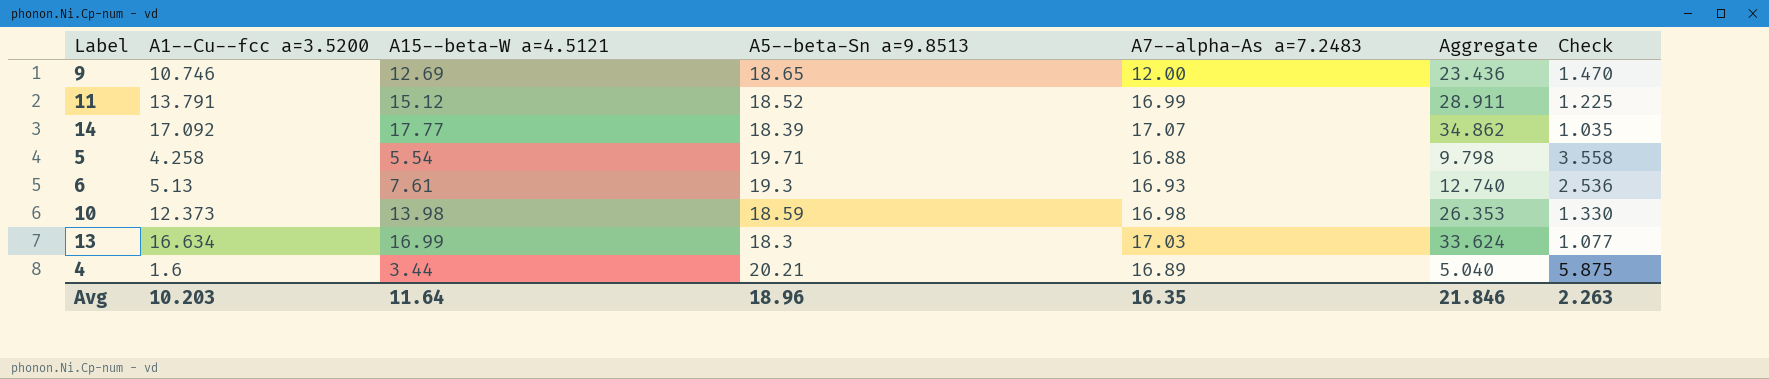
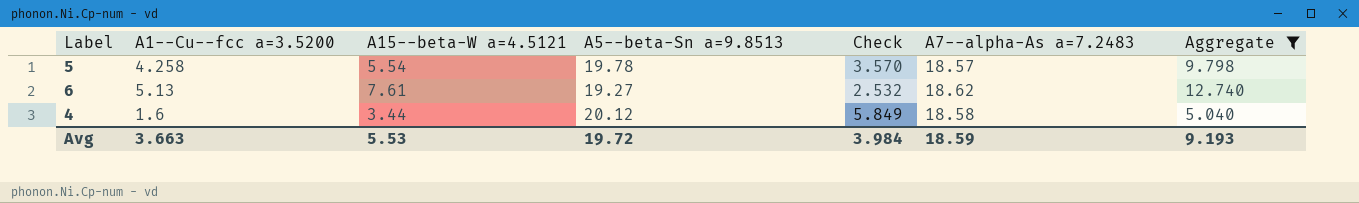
filter: none -> Aggregate <= 12.740
column Check | position: 7 -> 5
5 | A5--beta-Sn a=9.8513: 19.71 -> 19.78
5 | Check: 3.558 -> 3.570
5 | A7--alpha-As a=7.2483: 16.88 -> 18.57
6 | A5--beta-Sn a=9.8513: 19.3 -> 19.27
6 | Check: 2.536 -> 2.532
6 | A7--alpha-As a=7.2483: 16.93 -> 18.62
4 | A5--beta-Sn a=9.8513: 20.21 -> 20.12
4 | Check: 5.875 -> 5.849
4 | A7--alpha-As a=7.2483: 16.89 -> 18.58
Avg | A1--Cu--fcc a=3.5200: 10.203 -> 3.663
Avg | A15--beta-W a=4.5121: 11.64 -> 5.53
Avg | A5--beta-Sn a=9.8513: 18.96 -> 19.72
Avg | Check: 2.263 -> 3.984
Avg | A7--alpha-As a=7.2483: 16.35 -> 18.59
Avg | Aggregate: 21.846 -> 9.193

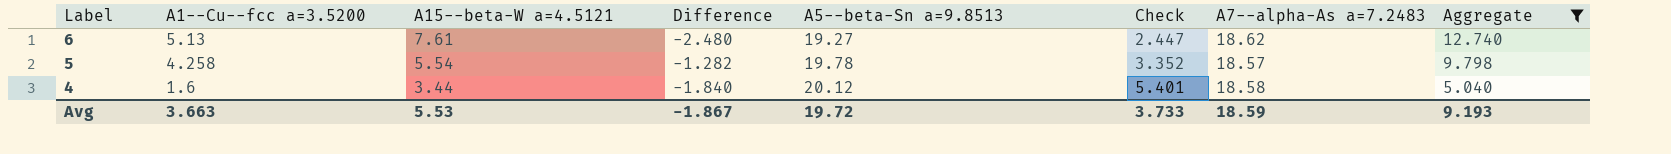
row order: none -> Label descending
column Difference | formula: none -> [A1--Cu--fcc a=3.5200] - [A15--beta-W a=4.5121]
column Check | formula: [A5--beta-Sn a=9.8513] / [A15--beta-W a=4.5121] -> [A7--alpha-As a=7.2483] / [A15--beta-W a=4.5121]
Avg | Check: 3.984 -> 3.733

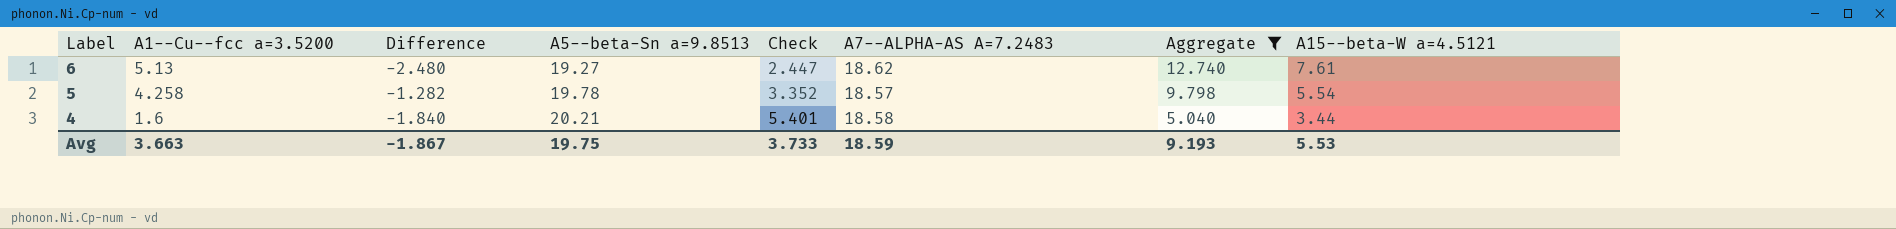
column name: A7--alpha-As a=7.2483 -> A7--ALPHA-AS A=7.2483
column A15--beta-W a=4.5121 | position: 3 -> 8
4 | A5--beta-Sn a=9.8513: 20.12 -> 20.21
Avg | A5--beta-Sn a=9.8513: 19.72 -> 19.75

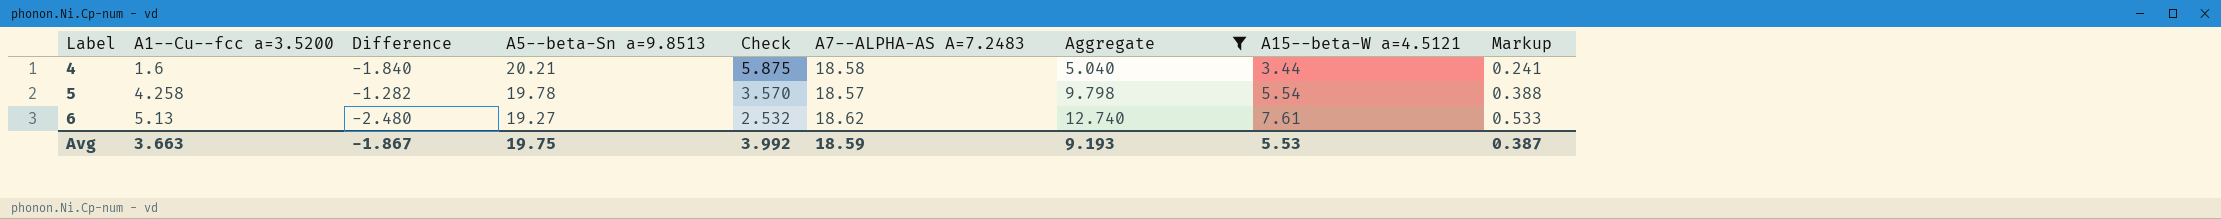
row order: Label descending -> Label ascending
column Check | formula: [A7--ALPHA-AS A=7.2483] / [A15--beta-W a=4.5121] -> [A5--beta-Sn a=9.8513] / [A15--beta-W a=4.5121]
column Markup | formula: none -> [A15--beta-W a=4.5121] * 0.07
Avg | Check: 3.733 -> 3.992

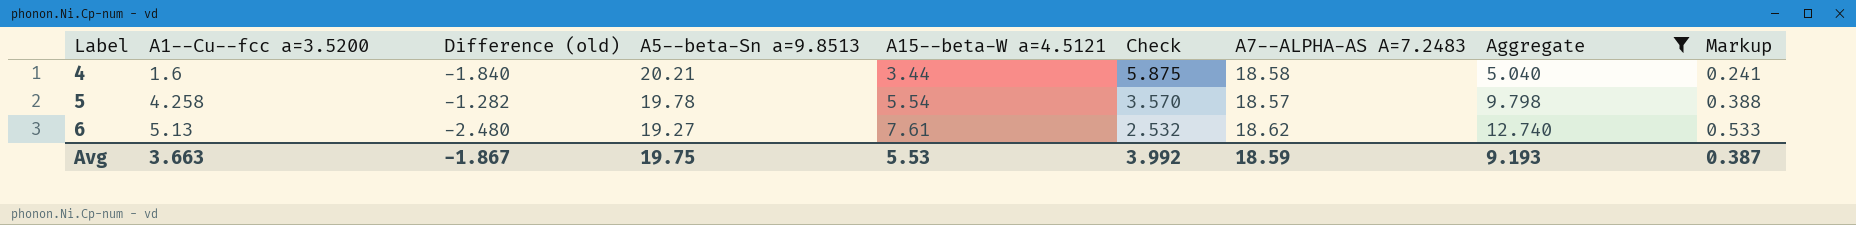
column name: Difference -> Difference (old)
column A15--beta-W a=4.5121 | position: 8 -> 5

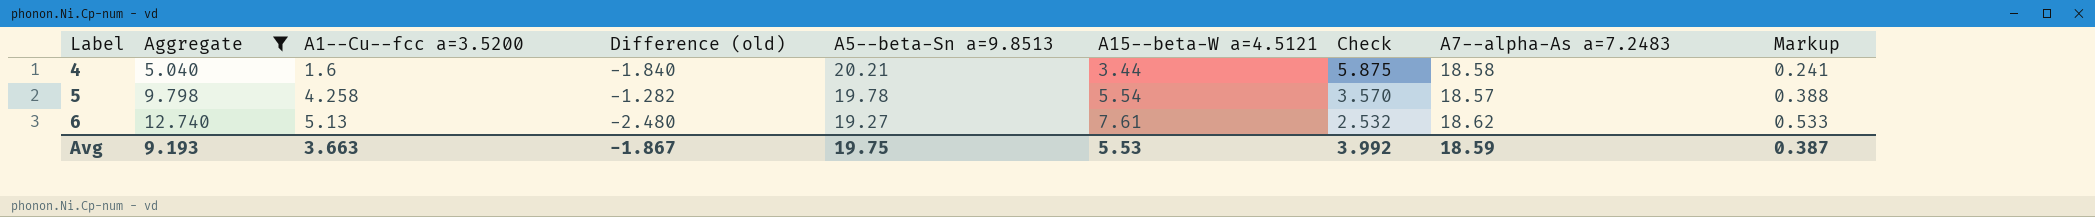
column Aggregate | position: 8 -> 2
column name: A7--ALPHA-AS A=7.2483 -> A7--alpha-As a=7.2483

